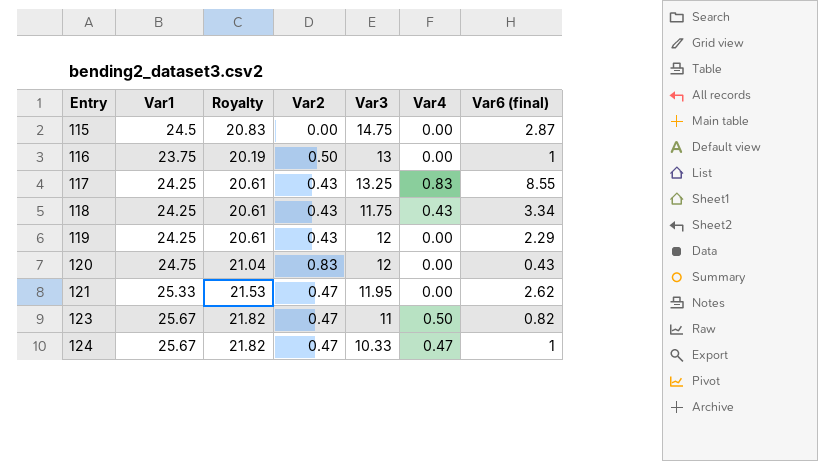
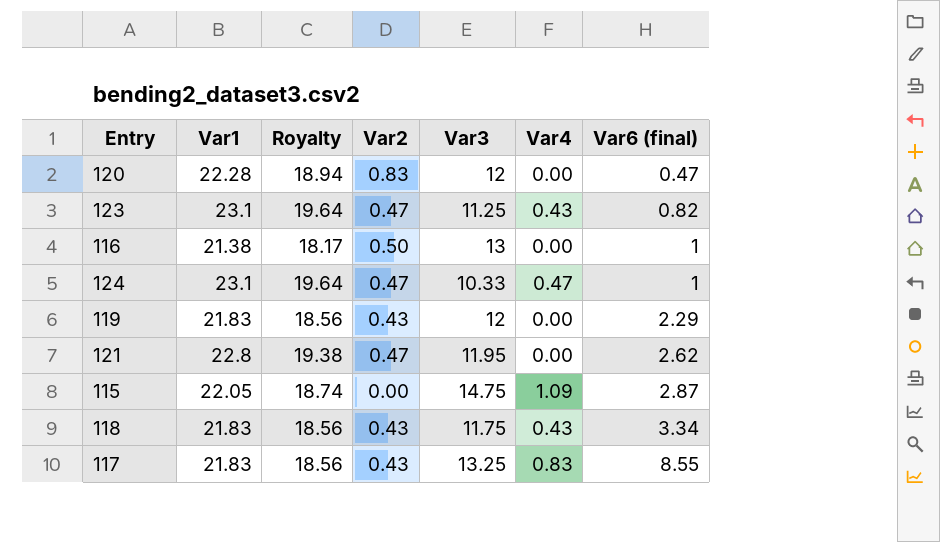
row order: Entry ascending -> Var6 (final) ascending
120 | Var1: 24.75 -> 22.28
120 | Royalty: 21.04 -> 18.94
120 | Var6 (final): 0.43 -> 0.47
123 | Var1: 25.67 -> 23.1
123 | Royalty: 21.82 -> 19.64
123 | Var3: 11 -> 11.25
123 | Var4: 0.50 -> 0.43
116 | Var1: 23.75 -> 21.38
116 | Royalty: 20.19 -> 18.17
124 | Var1: 25.67 -> 23.1
124 | Royalty: 21.82 -> 19.64
119 | Var1: 24.25 -> 21.83
119 | Royalty: 20.61 -> 18.56
121 | Var1: 25.33 -> 22.8
121 | Royalty: 21.53 -> 19.38
115 | Var1: 24.5 -> 22.05
115 | Royalty: 20.83 -> 18.74
115 | Var4: 0.00 -> 1.09
118 | Var1: 24.25 -> 21.83
118 | Royalty: 20.61 -> 18.56
117 | Var1: 24.25 -> 21.83
117 | Royalty: 20.61 -> 18.56

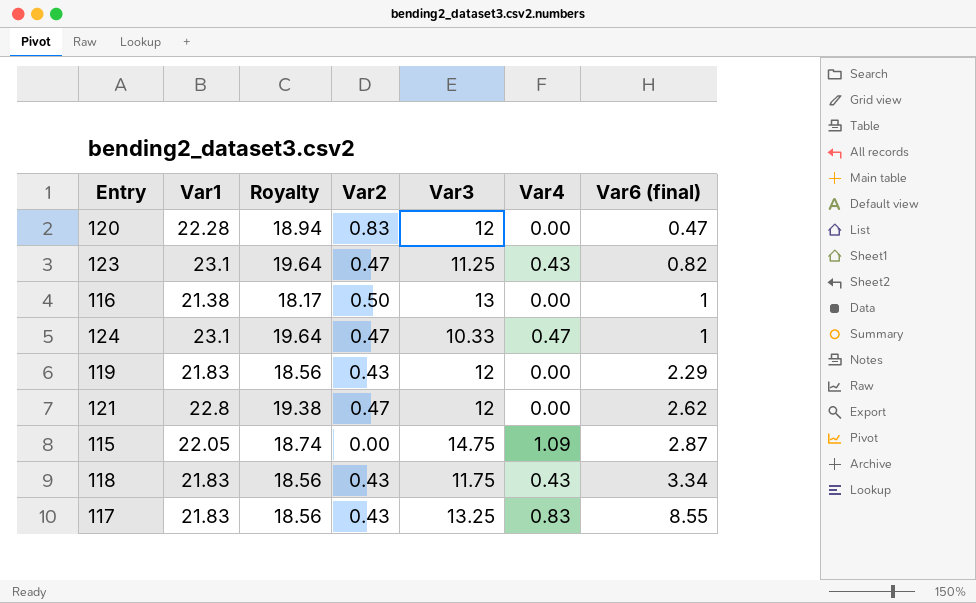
121 | Var3: 11.95 -> 12

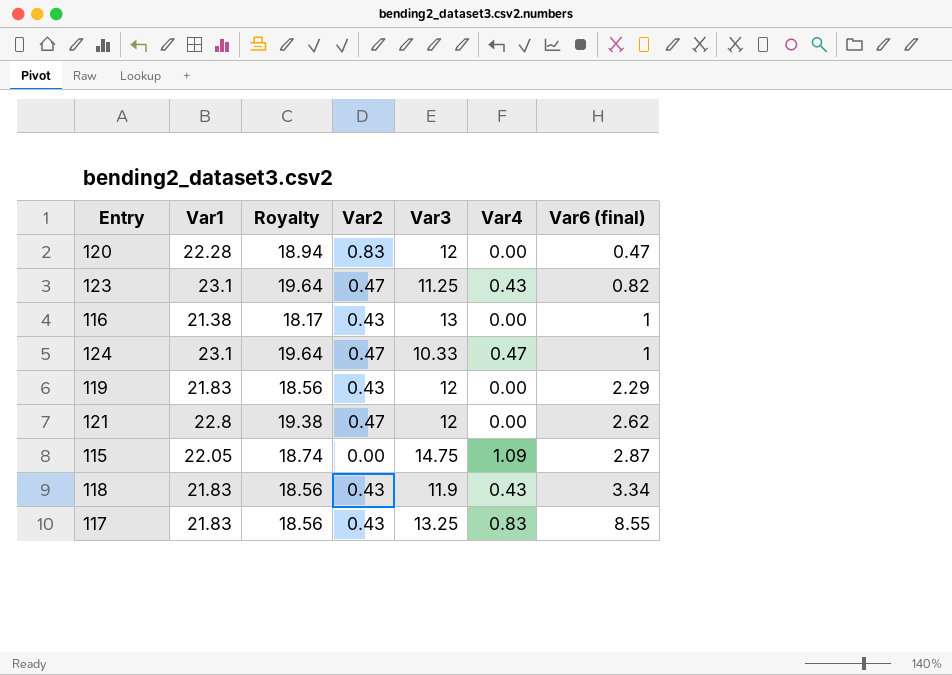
116 | Var2: 0.50 -> 0.43
118 | Var3: 11.75 -> 11.9

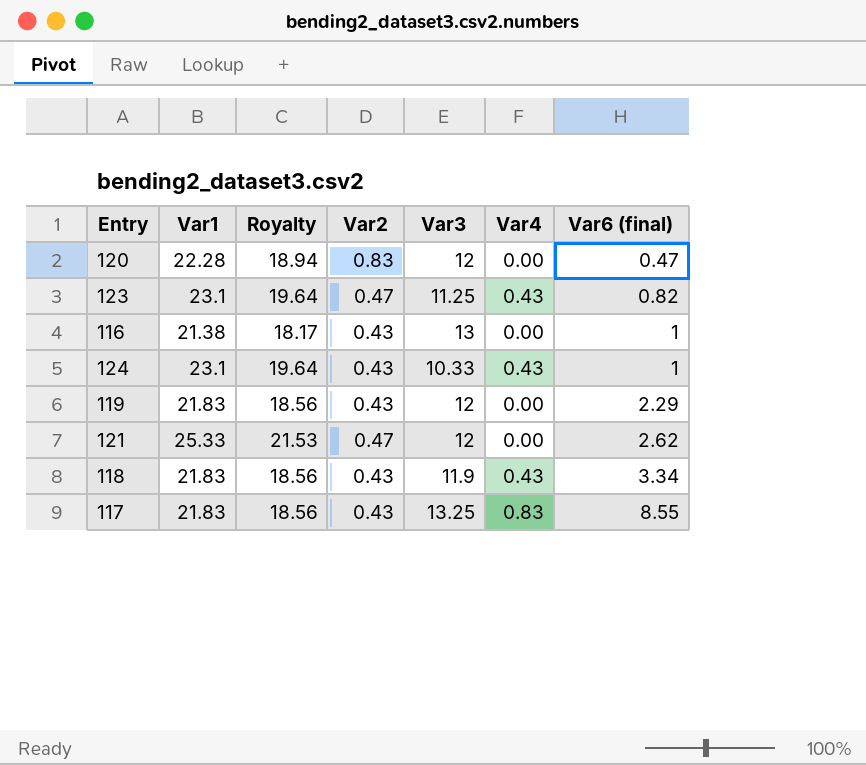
row 115: 22.05 | 18.74 | 0.00 | 14.75 | 1.09 | 2.87 -> none
124 | Var2: 0.47 -> 0.43
124 | Var4: 0.47 -> 0.43
121 | Var1: 22.8 -> 25.33
121 | Royalty: 19.38 -> 21.53

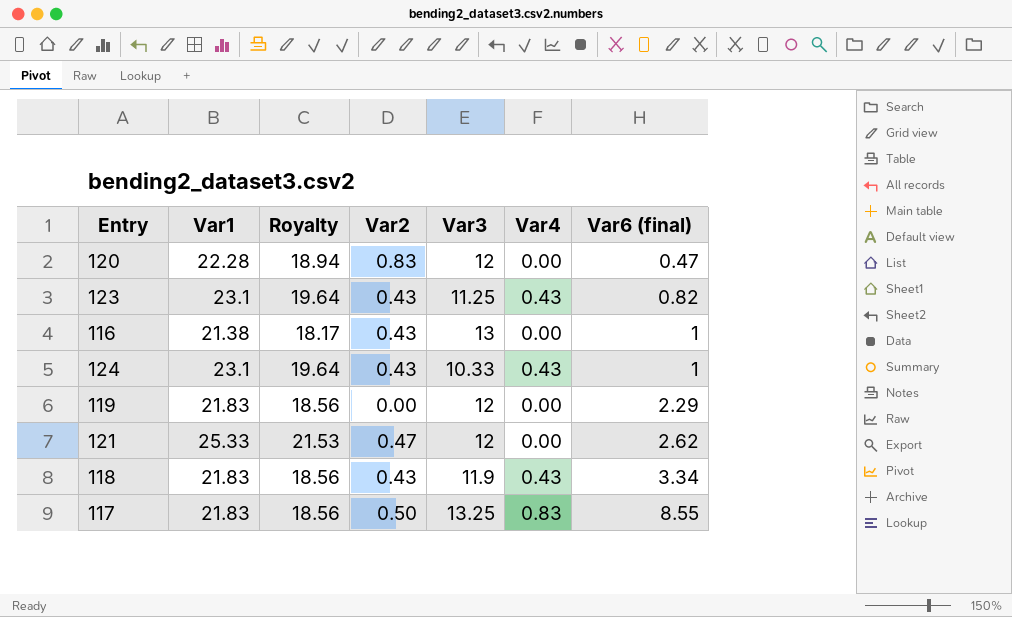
123 | Var2: 0.47 -> 0.43
119 | Var2: 0.43 -> 0.00
117 | Var2: 0.43 -> 0.50

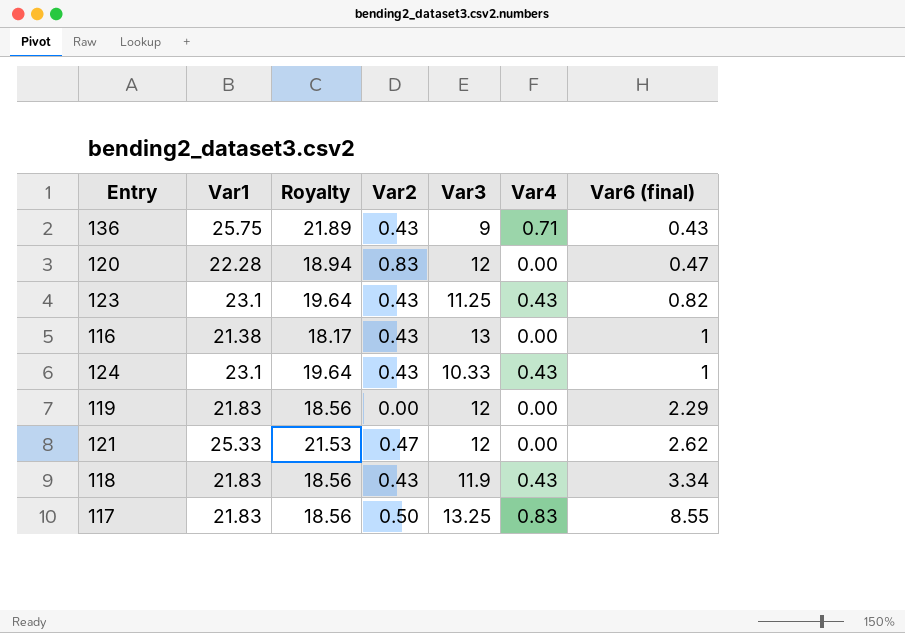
row 136: none -> 25.75 | 21.89 | 0.43 | 9 | 0.71 | 0.43

